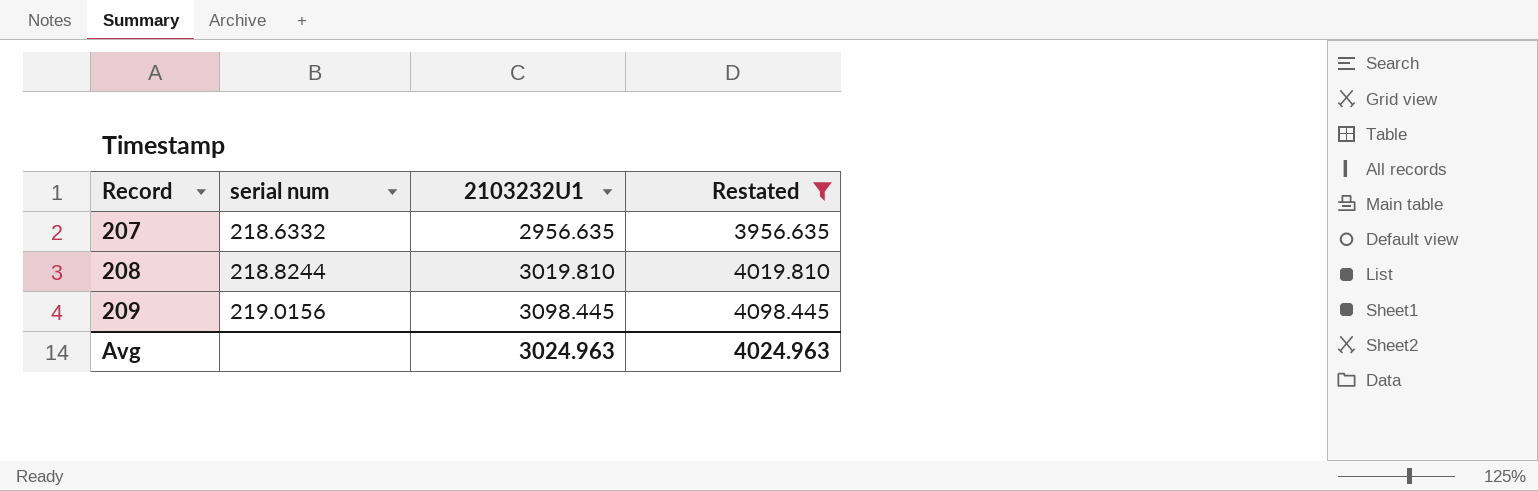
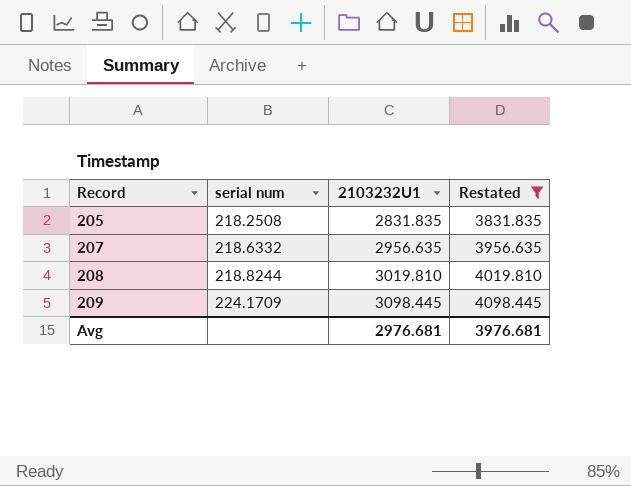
row 205: none -> 218.2508 | 2831.835 | 3831.835
209 | serial num: 219.0156 -> 224.1709
Avg | 2103232U1: 3024.963 -> 2976.681
Avg | Restated: 4024.963 -> 3976.681

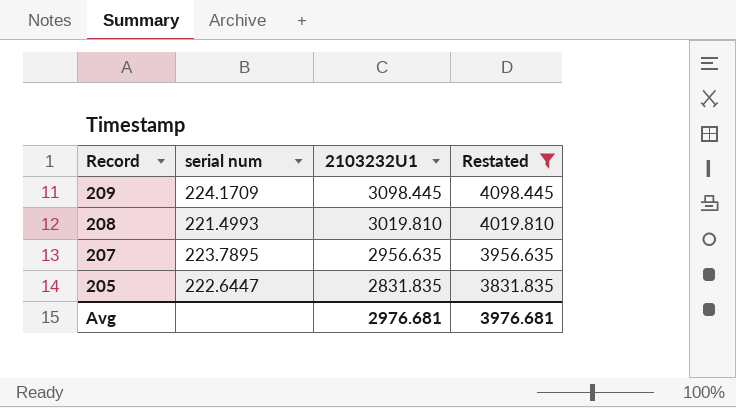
row order: Record ascending -> Record descending
208 | serial num: 218.8244 -> 221.4993
207 | serial num: 218.6332 -> 223.7895
205 | serial num: 218.2508 -> 222.6447

